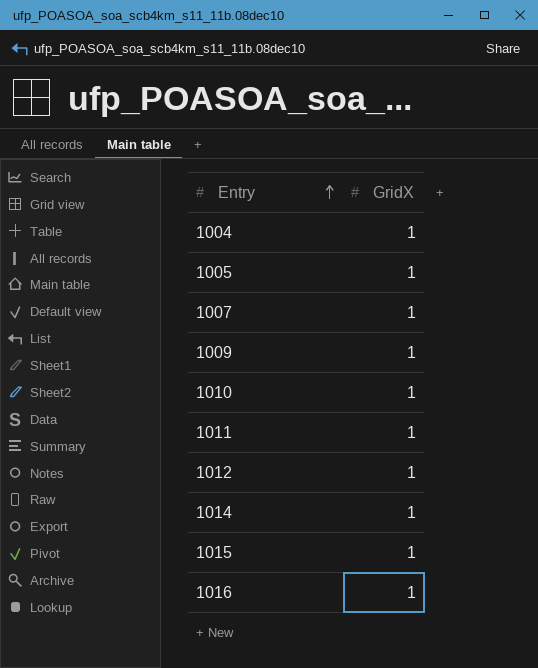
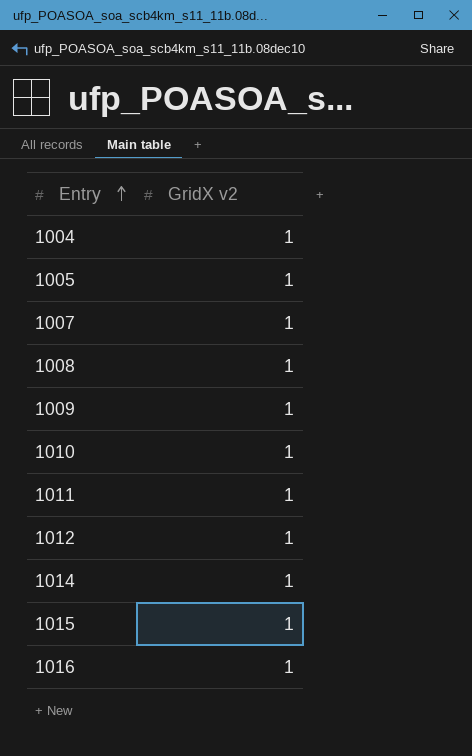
column name: GridX -> GridX v2
row 1008: none -> 1

